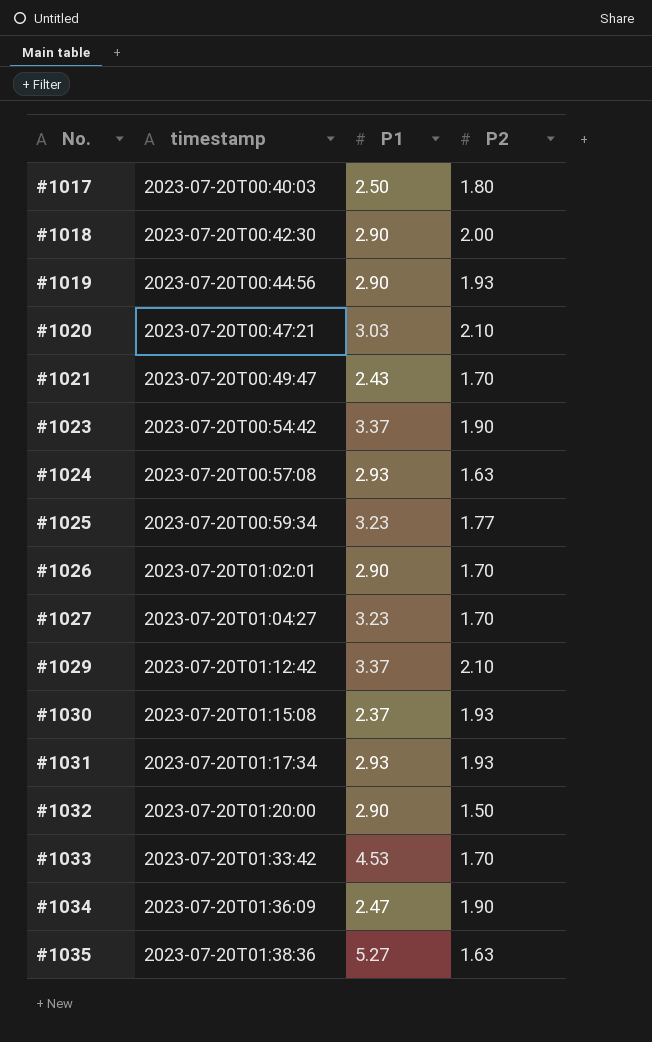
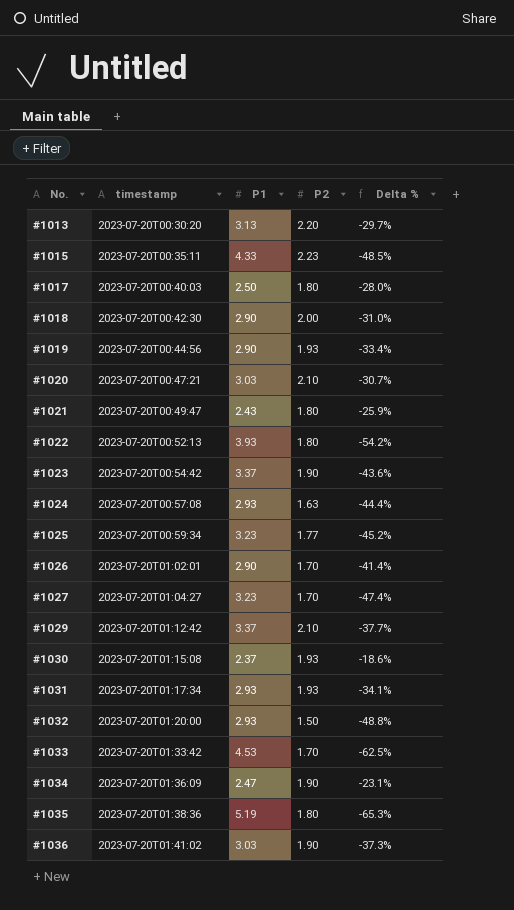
column Delta % | formula: none -> ([P2] - [P1]) / [P1]
row #1013: none -> 2023-07-20T00:30:20 | 3.13 | 2.20 | -29.7%
row #1015: none -> 2023-07-20T00:35:11 | 4.33 | 2.23 | -48.5%
#1021 | P2: 1.70 -> 1.80
row #1022: none -> 2023-07-20T00:52:13 | 3.93 | 1.80 | -54.2%
#1032 | P1: 2.90 -> 2.93
#1035 | P1: 5.27 -> 5.19
#1035 | P2: 1.63 -> 1.80
row #1036: none -> 2023-07-20T01:41:02 | 3.03 | 1.90 | -37.3%

